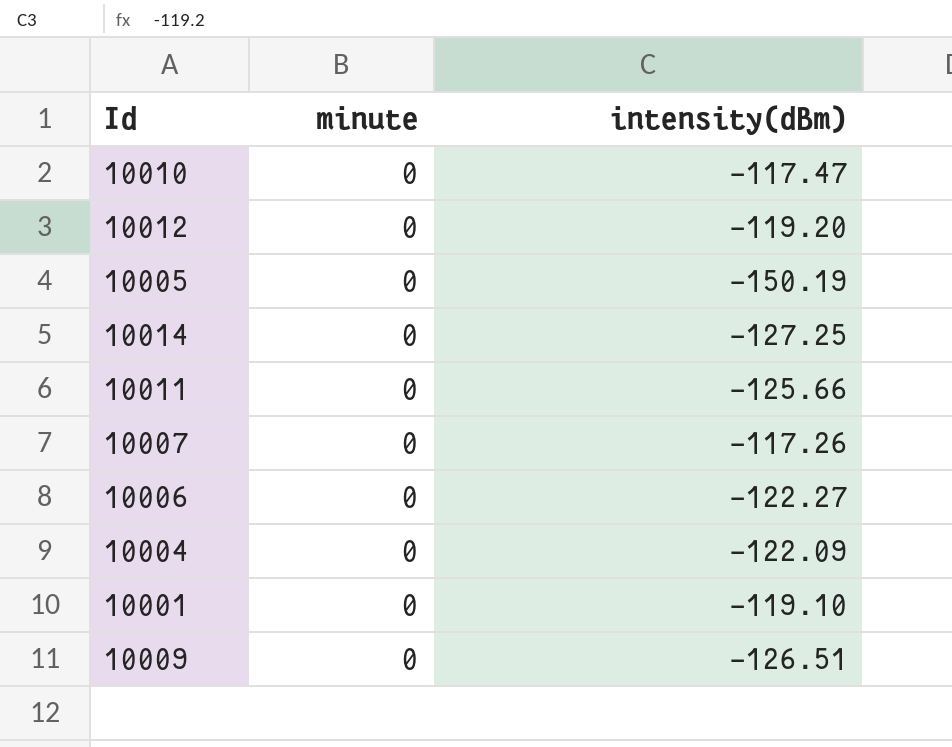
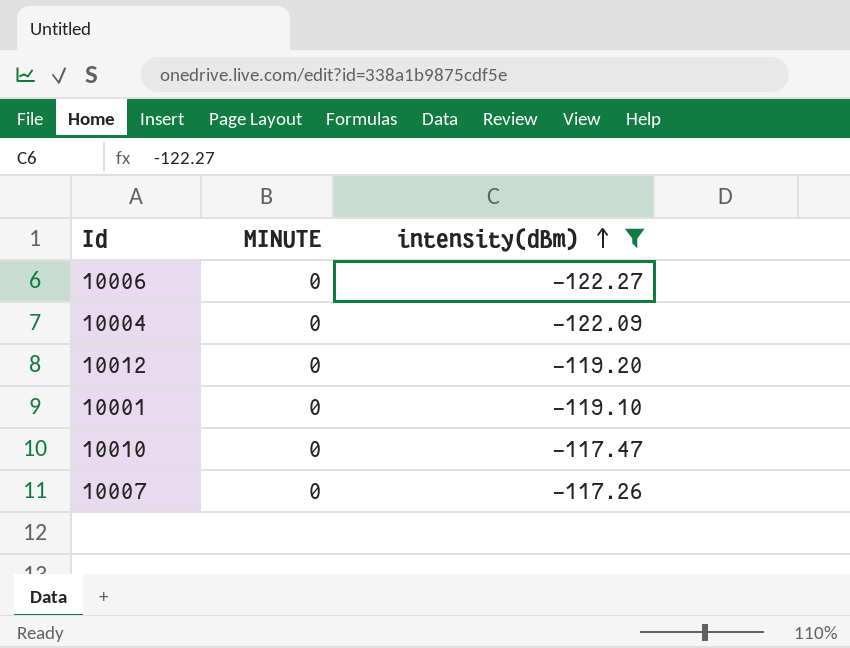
filter: none -> intensity(dBm) >= -122.27
row order: none -> intensity(dBm) ascending
column name: minute -> MINUTE

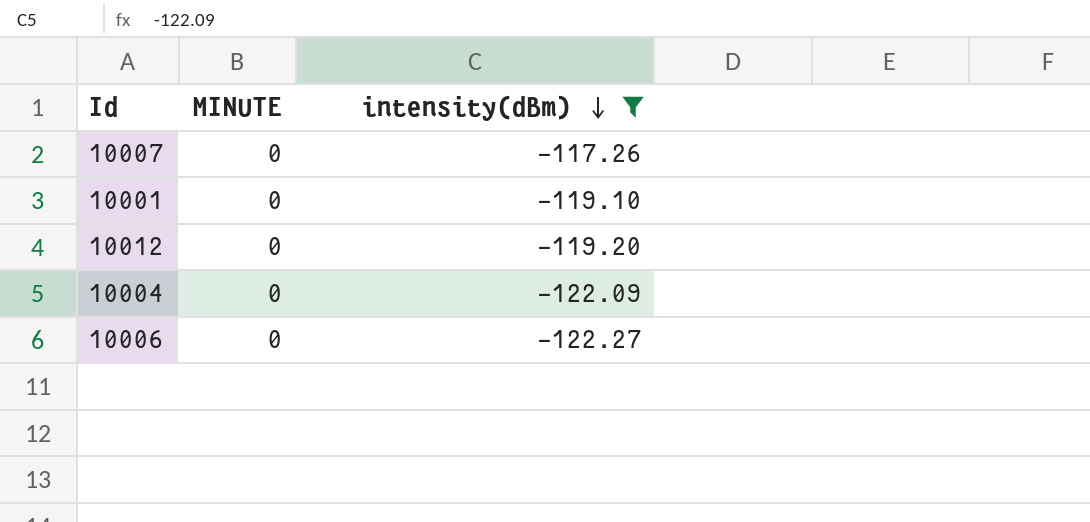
row order: intensity(dBm) ascending -> intensity(dBm) descending
row 10010: 0 | -117.47 -> none

